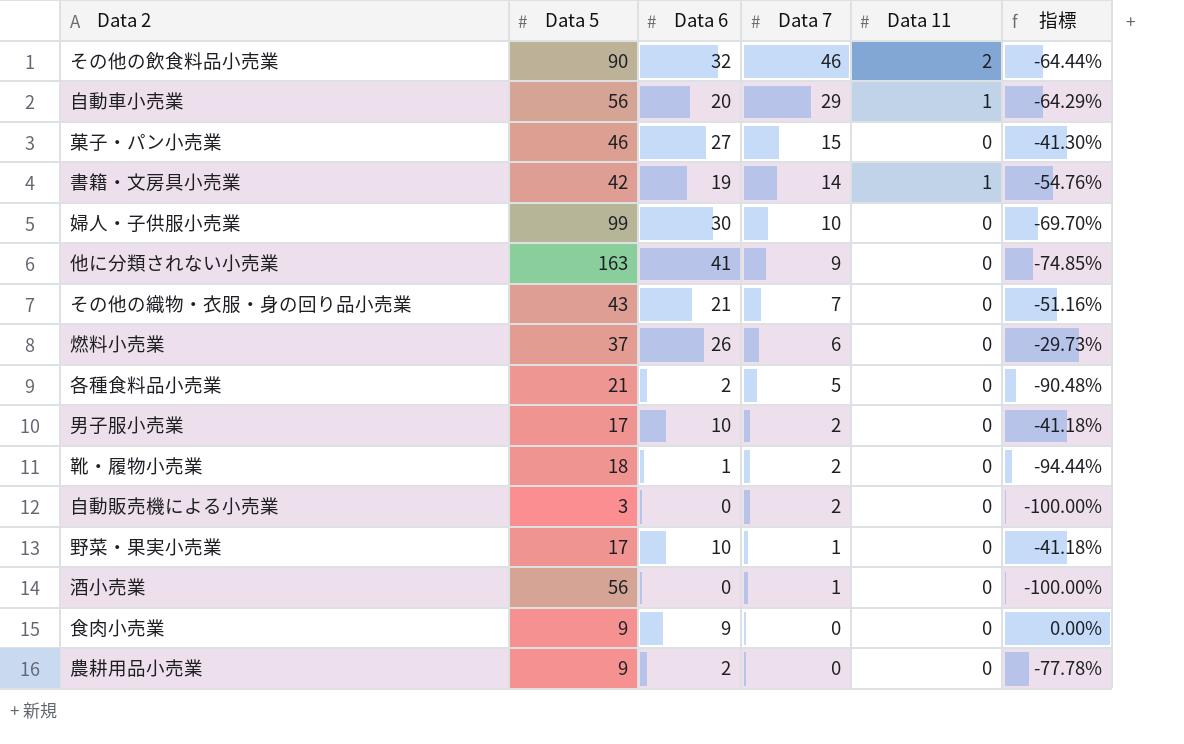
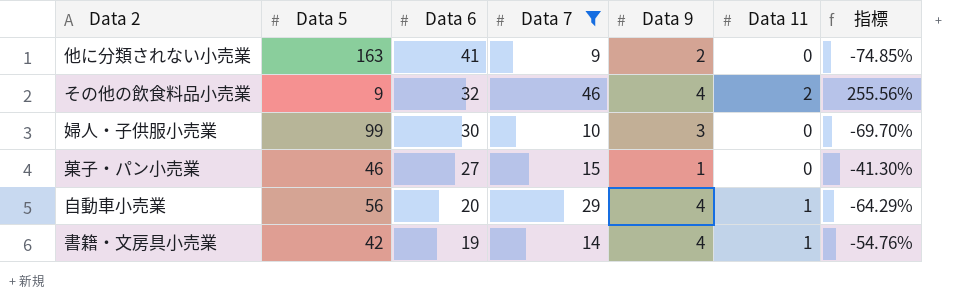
filter: none -> Data 7 >= 9
row order: Data 7 descending -> Data 6 descending
column Data 9 | position: none -> 5
その他の飲食料品小売業 | Data 5: 90 -> 9
その他の飲食料品小売業 | 指標: -64.44% -> 255.56%

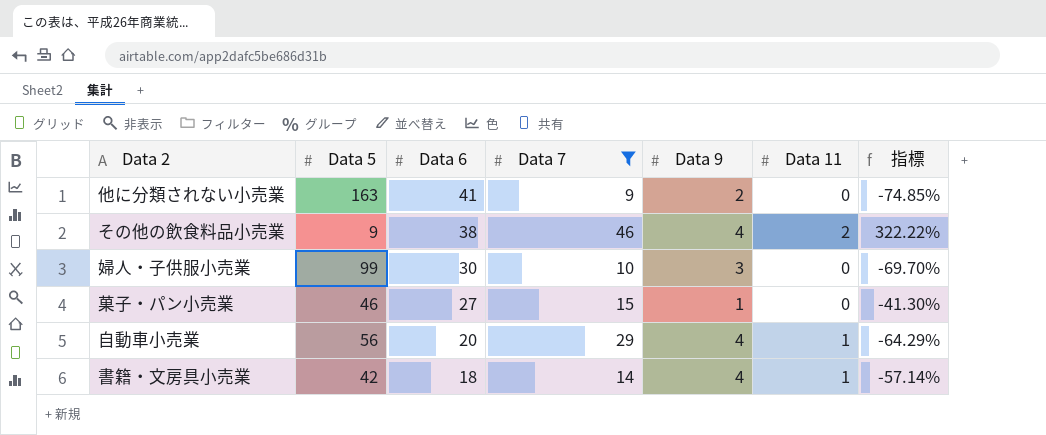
その他の飲食料品小売業 | Data 6: 32 -> 38
その他の飲食料品小売業 | 指標: 255.56% -> 322.22%
書籍・文房具小売業 | Data 6: 19 -> 18
書籍・文房具小売業 | 指標: -54.76% -> -57.14%

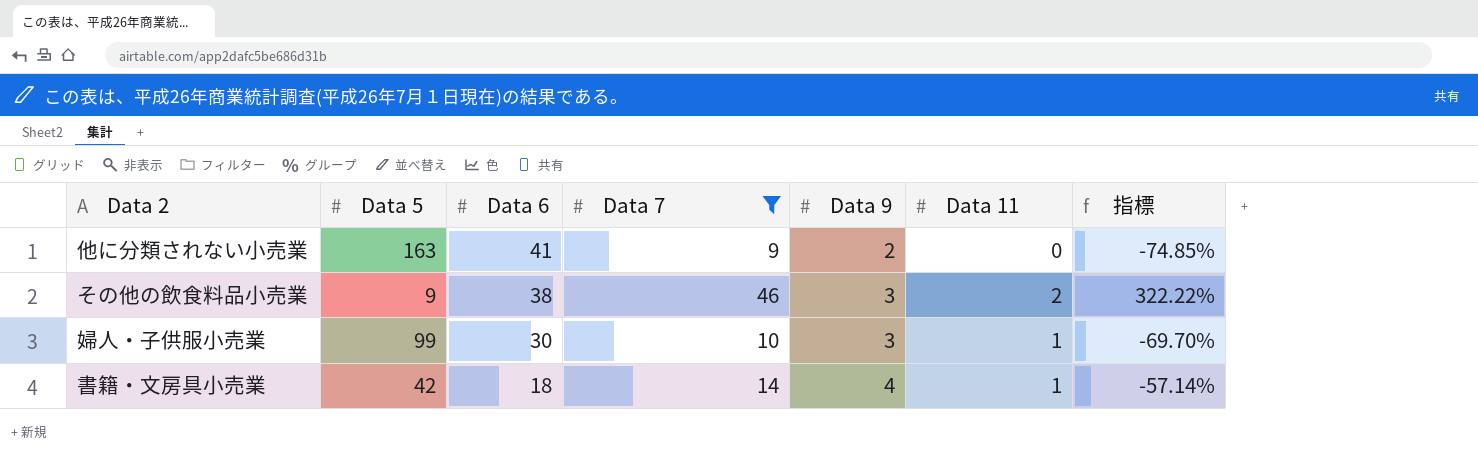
row 菓子・パン小売業: 46 | 27 | 15 | 1 | 0 | -41.30% -> none
row 自動車小売業: 56 | 20 | 29 | 4 | 1 | -64.29% -> none
その他の飲食料品小売業 | Data 9: 4 -> 3
婦人・子供服小売業 | Data 11: 0 -> 1

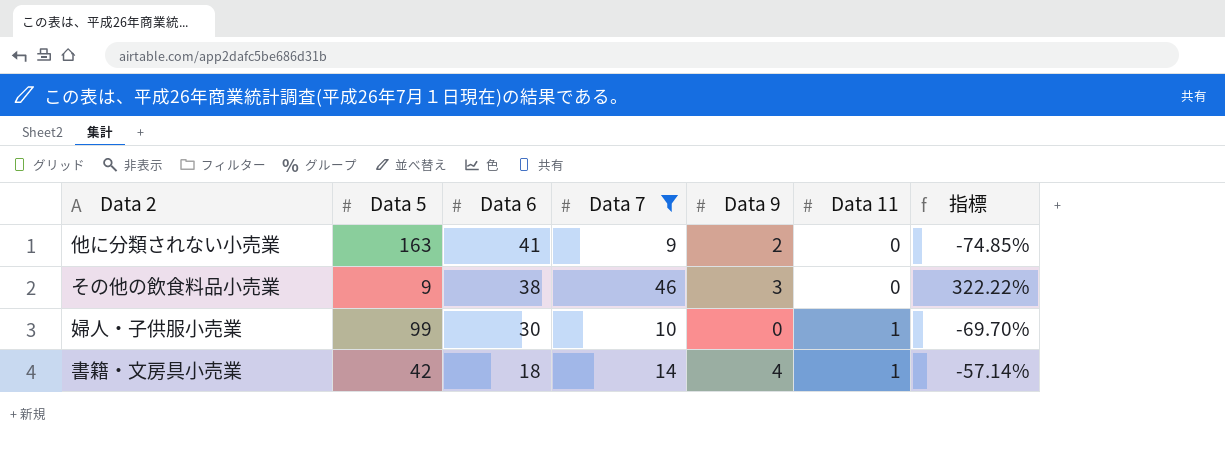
その他の飲食料品小売業 | Data 11: 2 -> 0
婦人・子供服小売業 | Data 9: 3 -> 0

